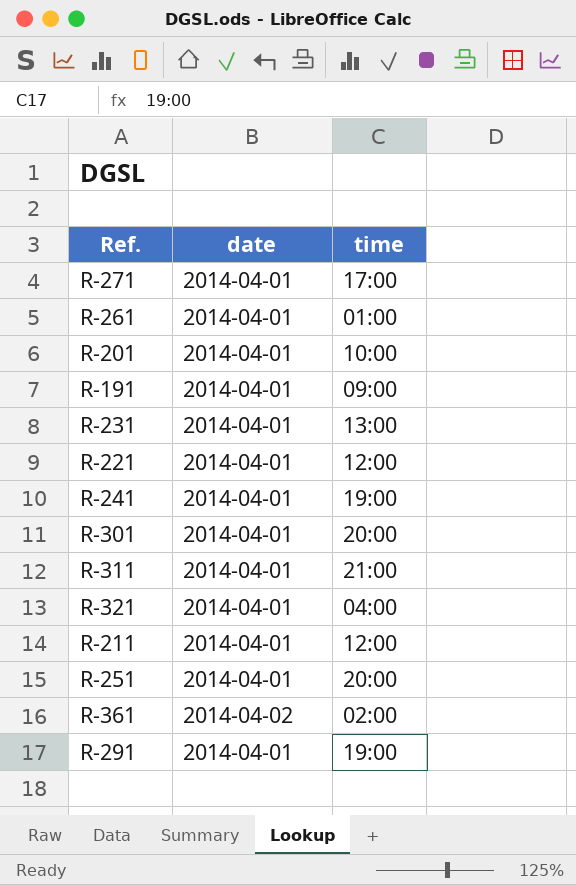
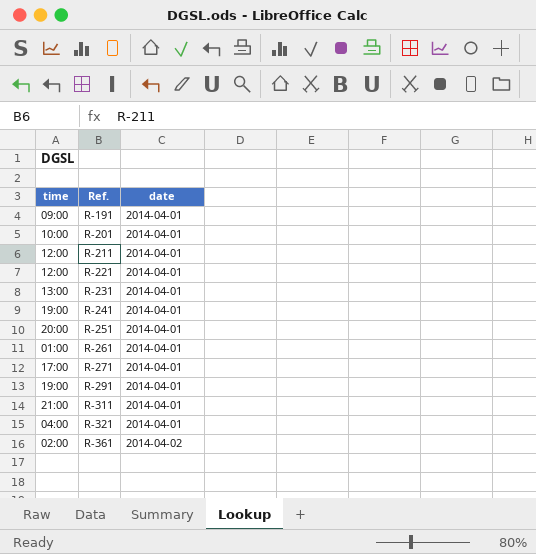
row order: none -> Ref. ascending
column time | position: 3 -> 1
row R-301: 2014-04-01 | 20:00 -> none

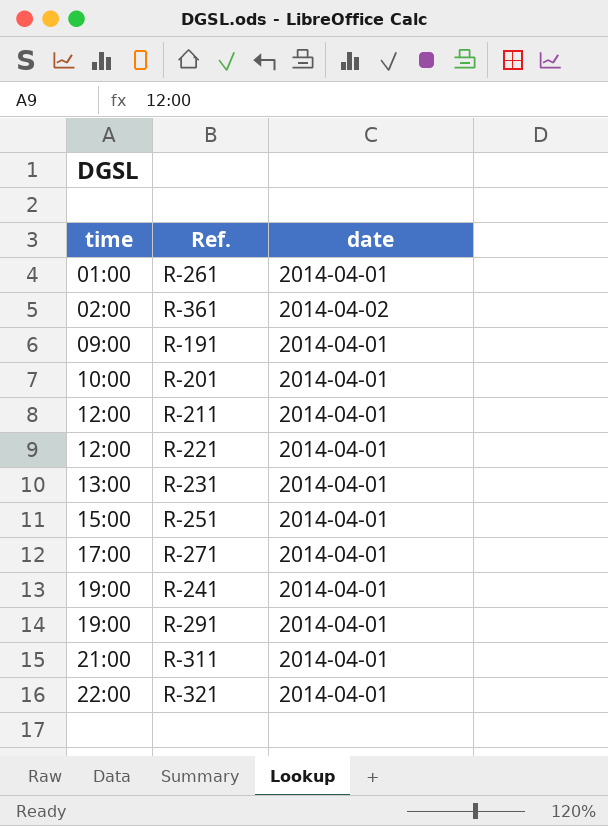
row order: Ref. ascending -> time ascending
R-251 | time: 20:00 -> 15:00
R-321 | time: 04:00 -> 22:00

